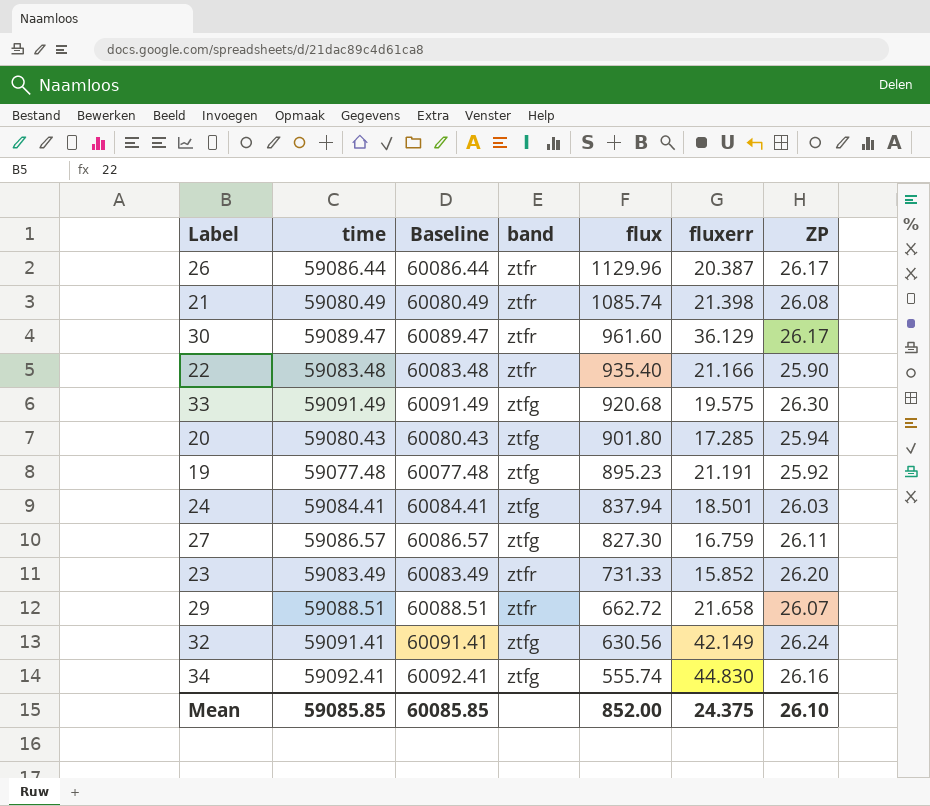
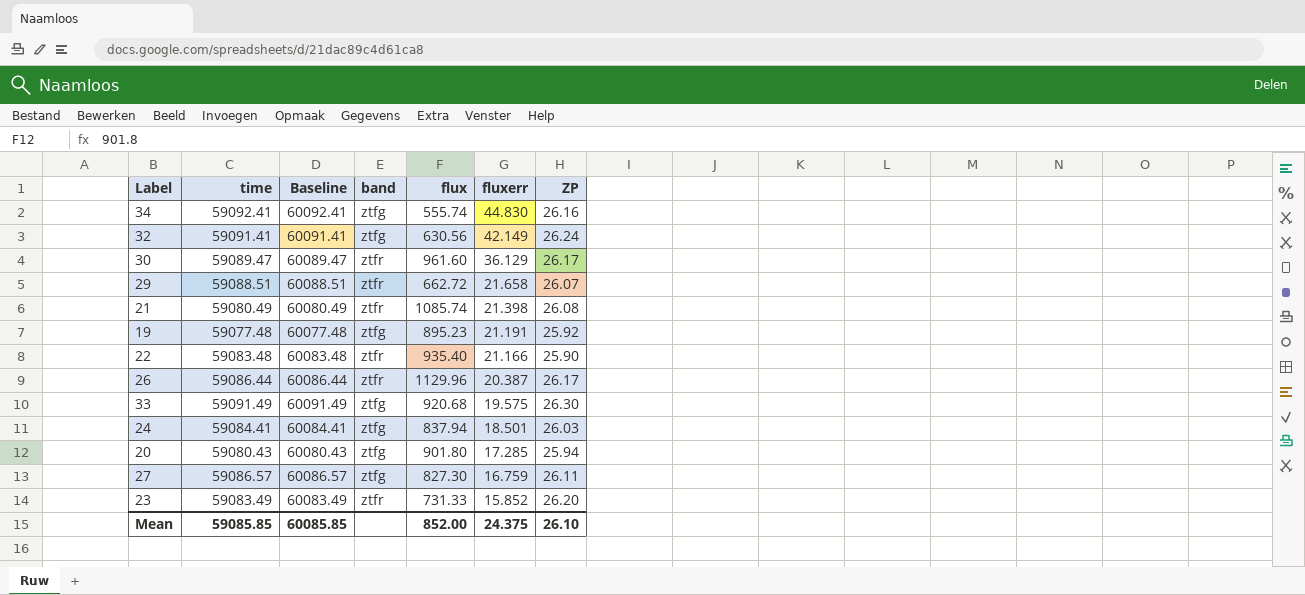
row order: flux descending -> fluxerr descending

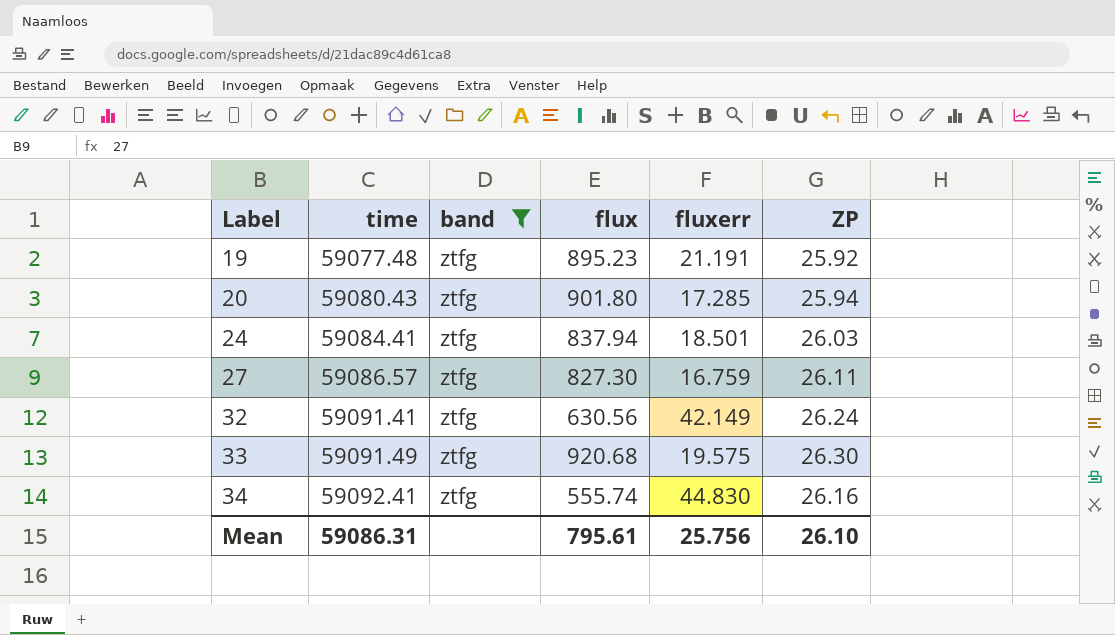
filter: none -> band = ztfg
row order: fluxerr descending -> Label ascending
column Baseline | formula: [time] + 1000 -> none
Mean | time: 59085.85 -> 59086.31
Mean | flux: 852.00 -> 795.61
Mean | fluxerr: 24.375 -> 25.756

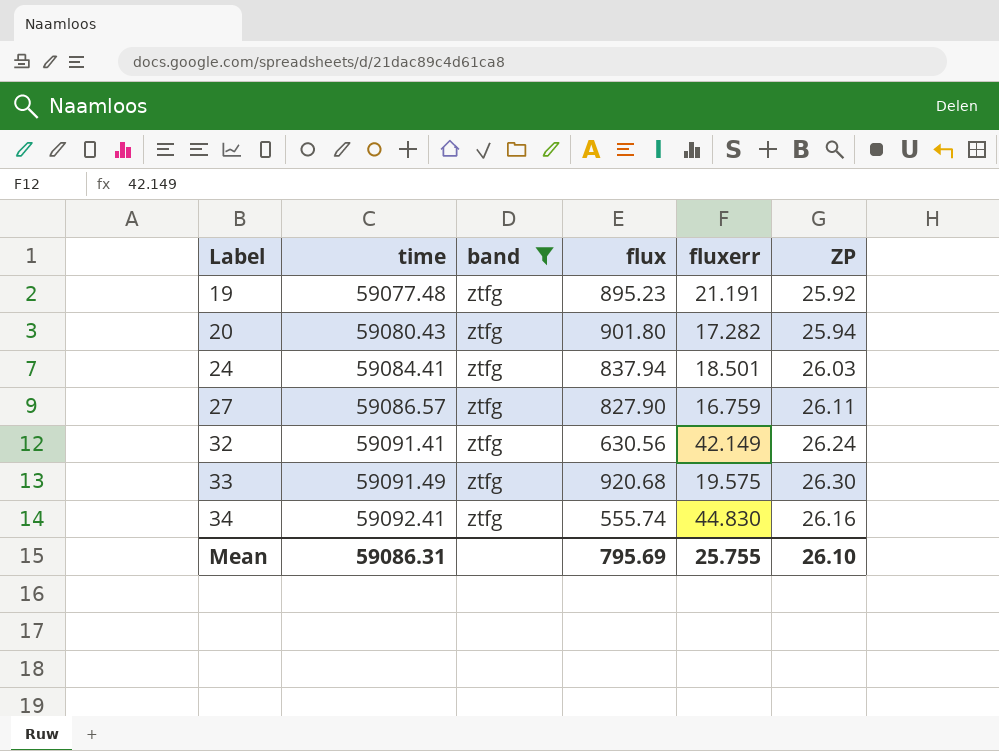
20 | fluxerr: 17.285 -> 17.282
27 | flux: 827.30 -> 827.90
Mean | flux: 795.61 -> 795.69
Mean | fluxerr: 25.756 -> 25.755

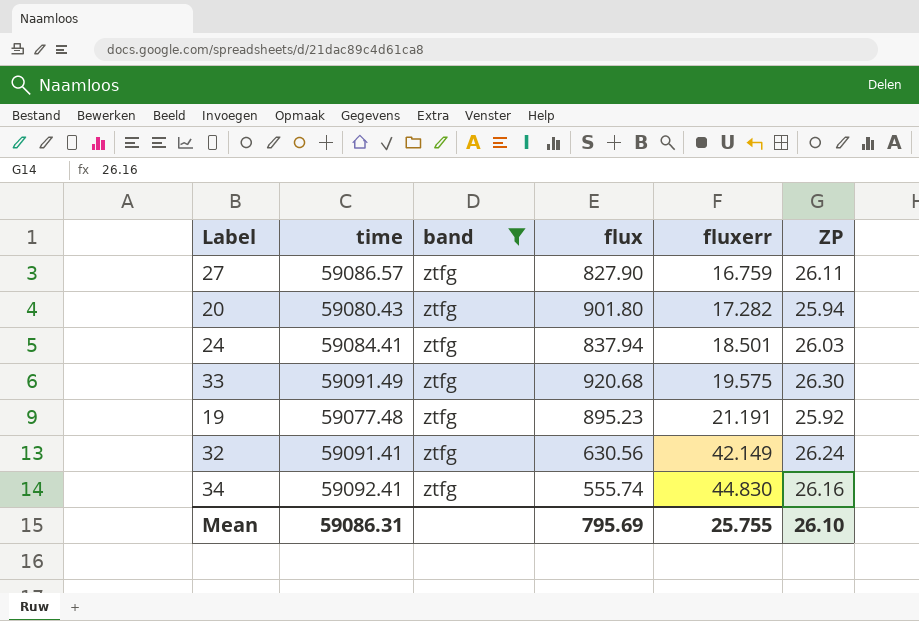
row order: Label ascending -> fluxerr ascending

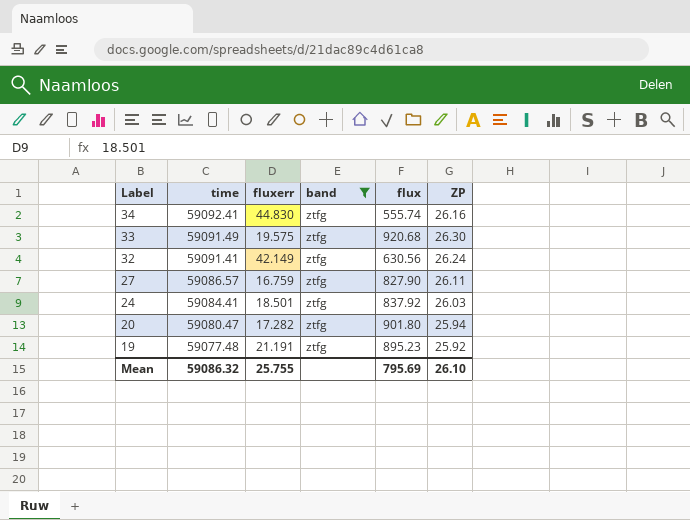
row order: fluxerr ascending -> Label descending
column fluxerr | position: 5 -> 3
24 | flux: 837.94 -> 837.92
20 | time: 59080.43 -> 59080.47
Mean | time: 59086.31 -> 59086.32

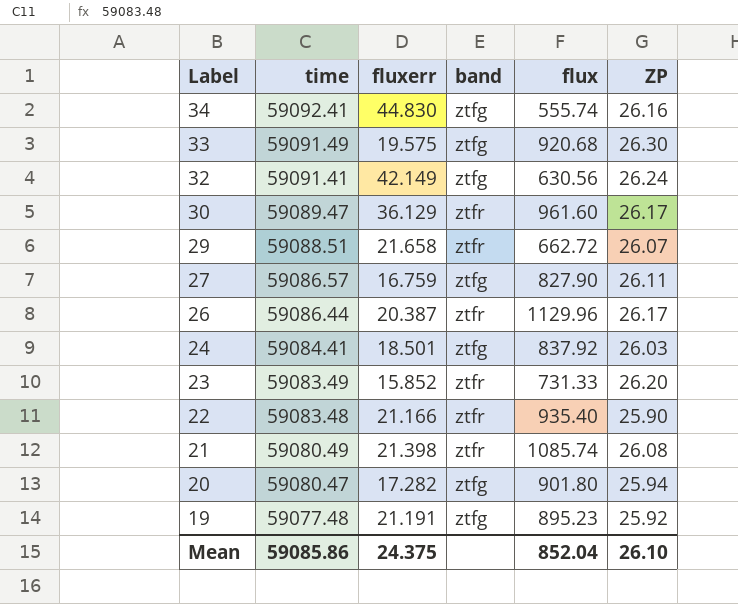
filter: band = ztfg -> none
Mean | time: 59086.32 -> 59085.86
Mean | fluxerr: 25.755 -> 24.375
Mean | flux: 795.69 -> 852.04

